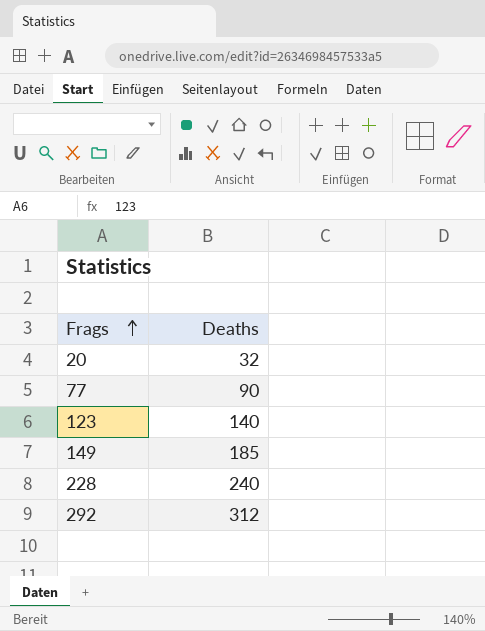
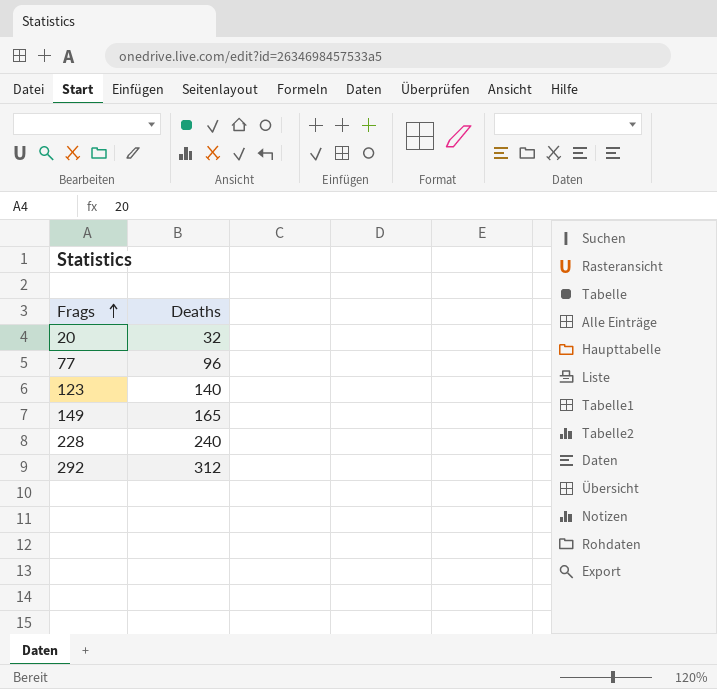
77 | Deaths: 90 -> 96
149 | Deaths: 185 -> 165

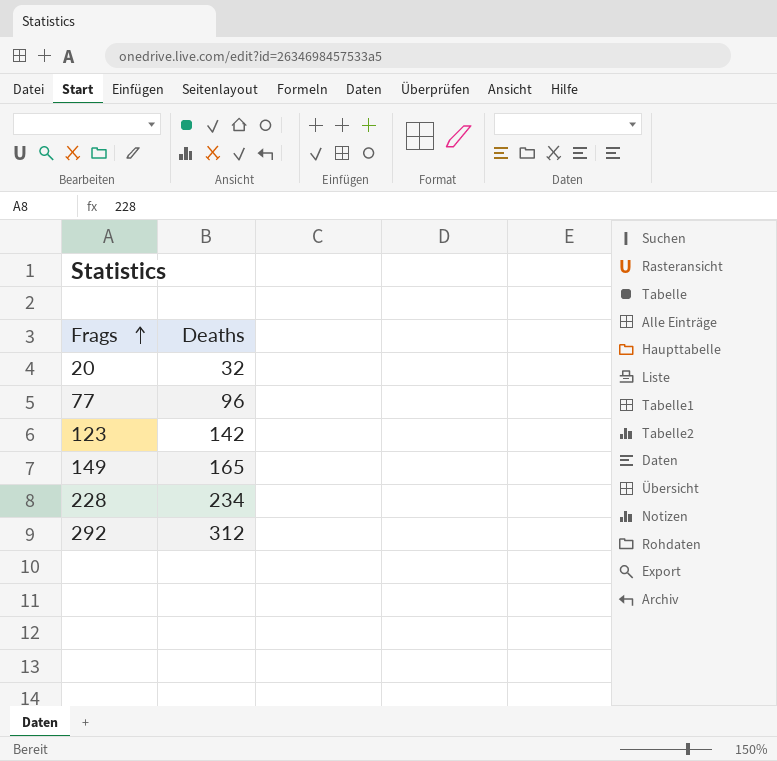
123 | Deaths: 140 -> 142
228 | Deaths: 240 -> 234

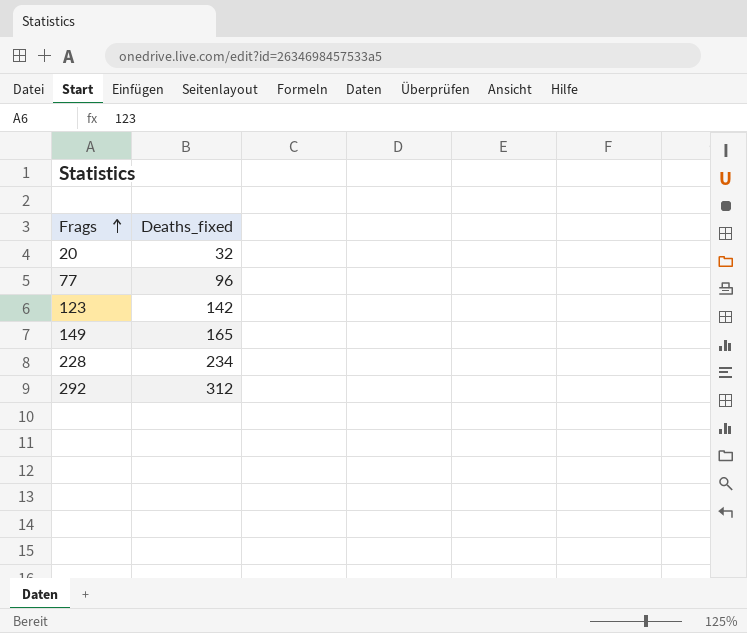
column name: Deaths -> Deaths_fixed

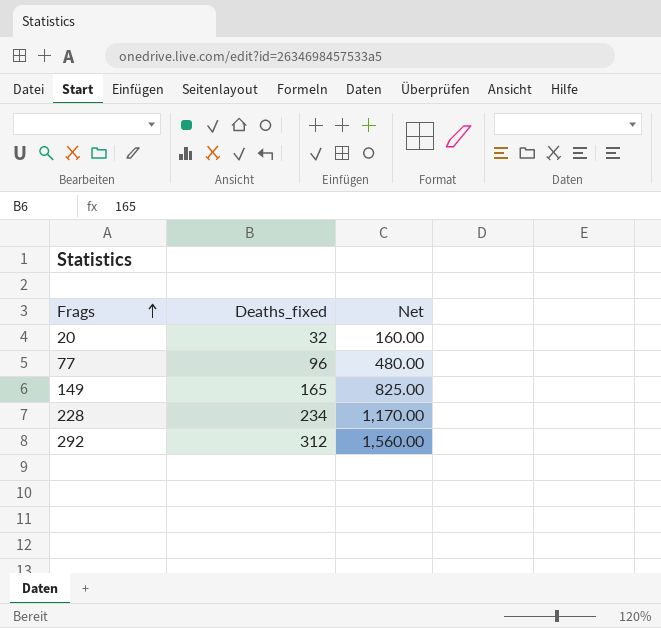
column Net | formula: none -> [Deaths_fixed] * 5
row 123: 142 -> none

